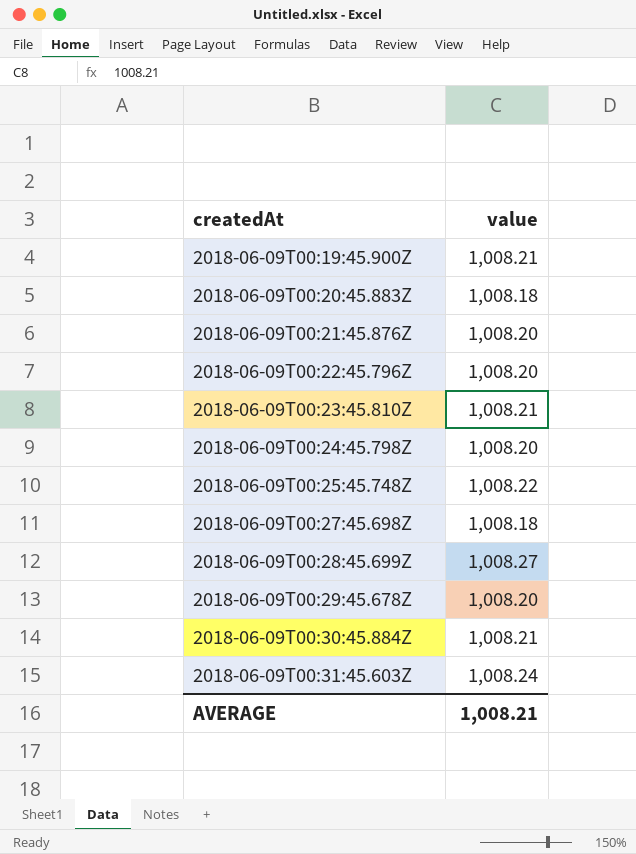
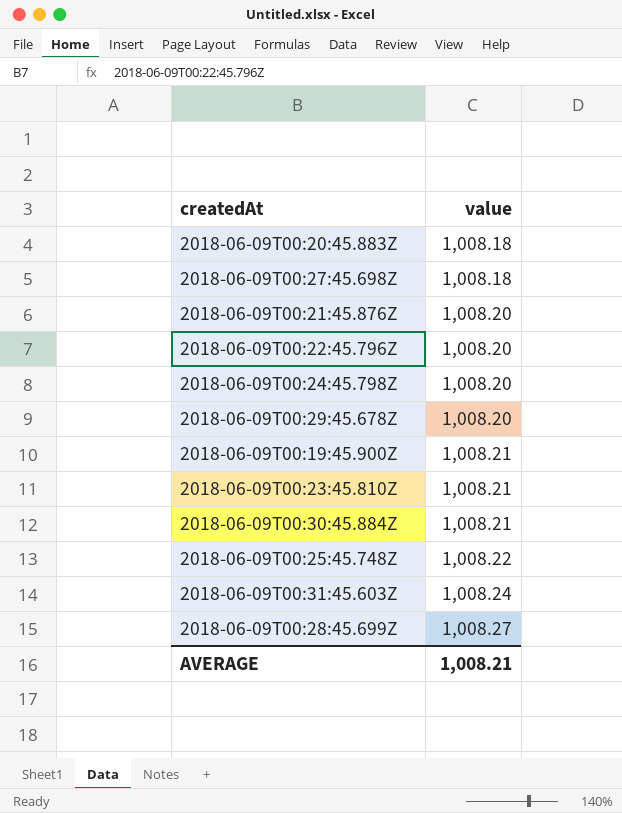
row order: createdAt ascending -> value ascending

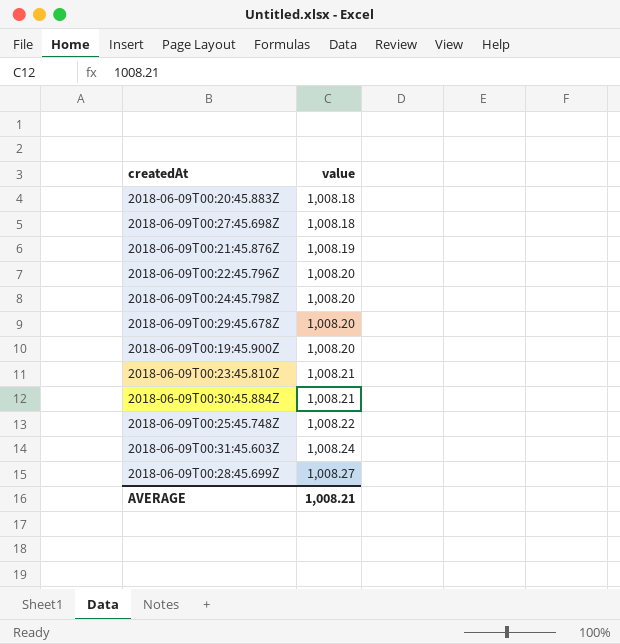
2018-06-09T00:21:45.876Z | value: 1,008.20 -> 1,008.19
2018-06-09T00:19:45.900Z | value: 1,008.21 -> 1,008.20

